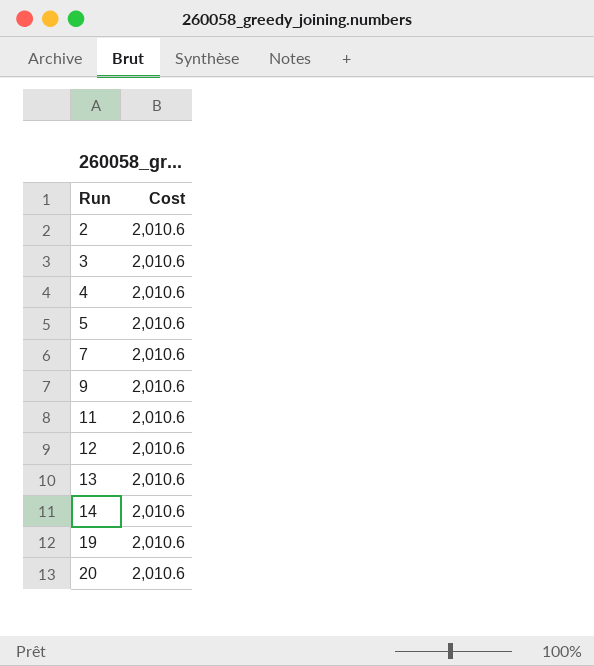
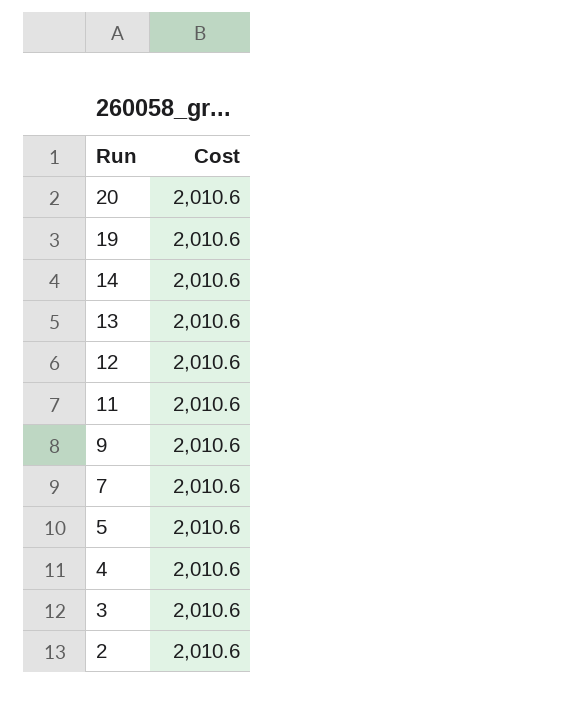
row order: Run ascending -> Run descending

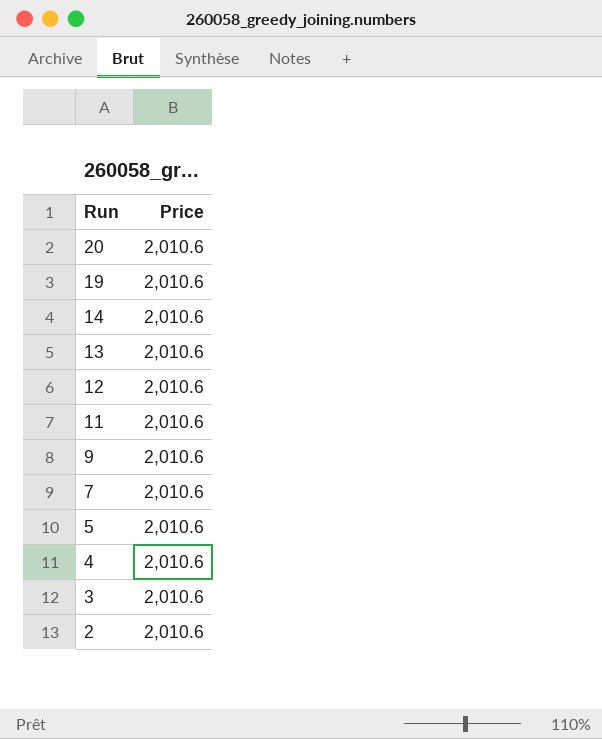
column name: Cost -> Price

